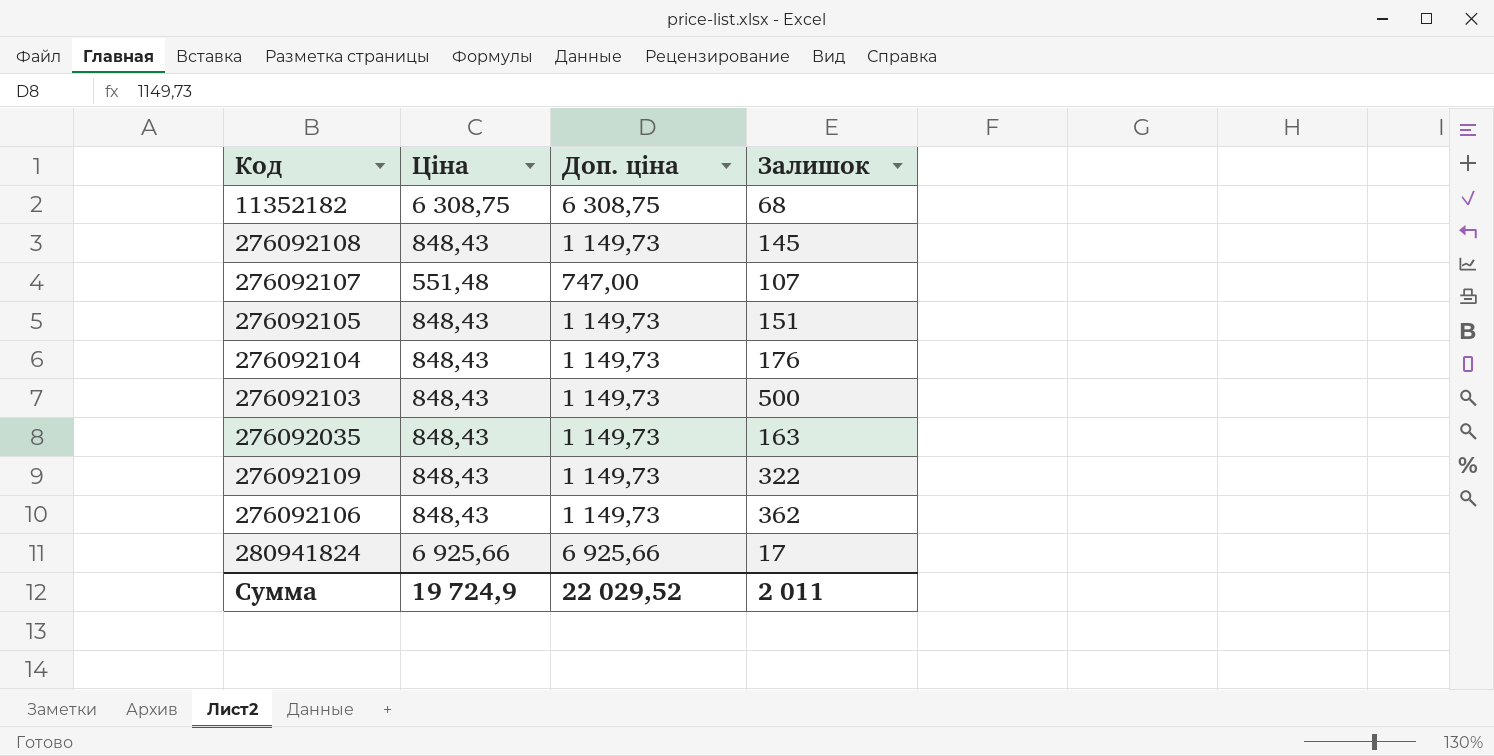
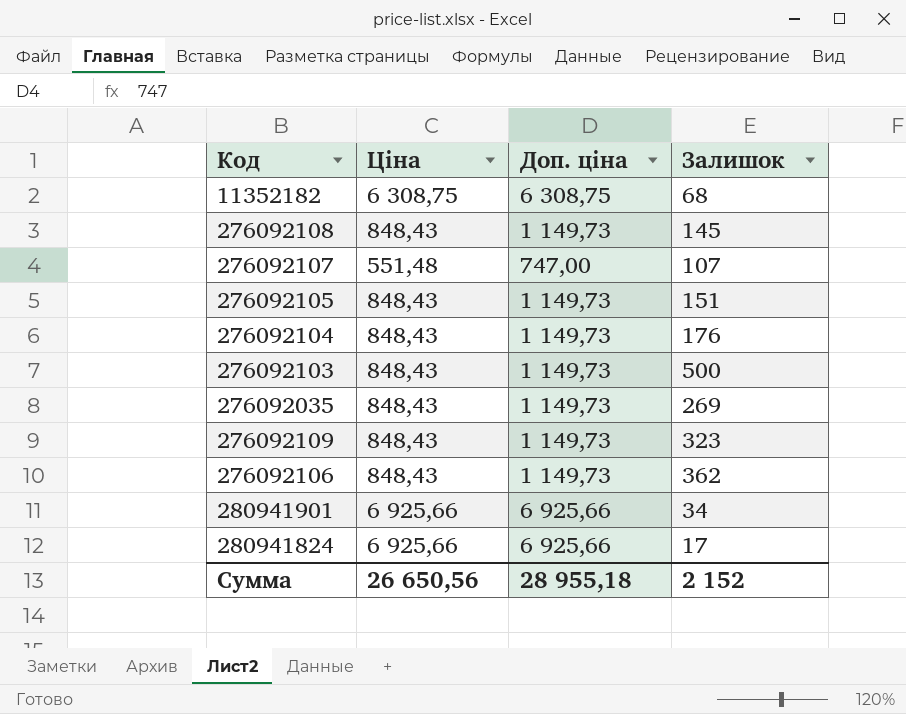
276092035 | Залишок: 163 -> 269
276092109 | Залишок: 322 -> 323
row 280941901: none -> 6 925,66 | 6 925,66 | 34
Сумма | Ціна: 19 724,9 -> 26 650,56
Сумма | Доп. ціна: 22 029,52 -> 28 955,18
Сумма | Залишок: 2 011 -> 2 152

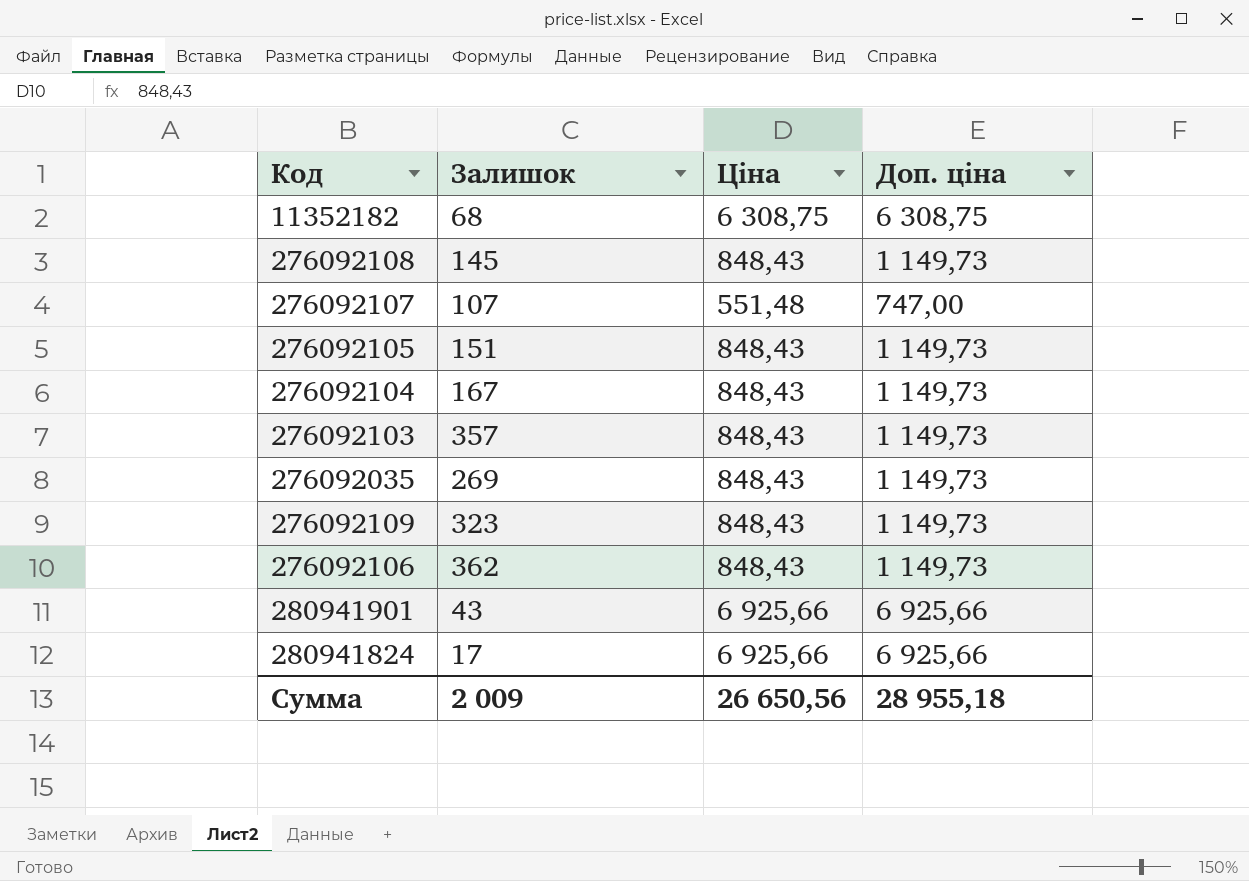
column Залишок | position: 4 -> 2
276092104 | Залишок: 176 -> 167
276092103 | Залишок: 500 -> 357
280941901 | Залишок: 34 -> 43
Сумма | Залишок: 2 152 -> 2 009

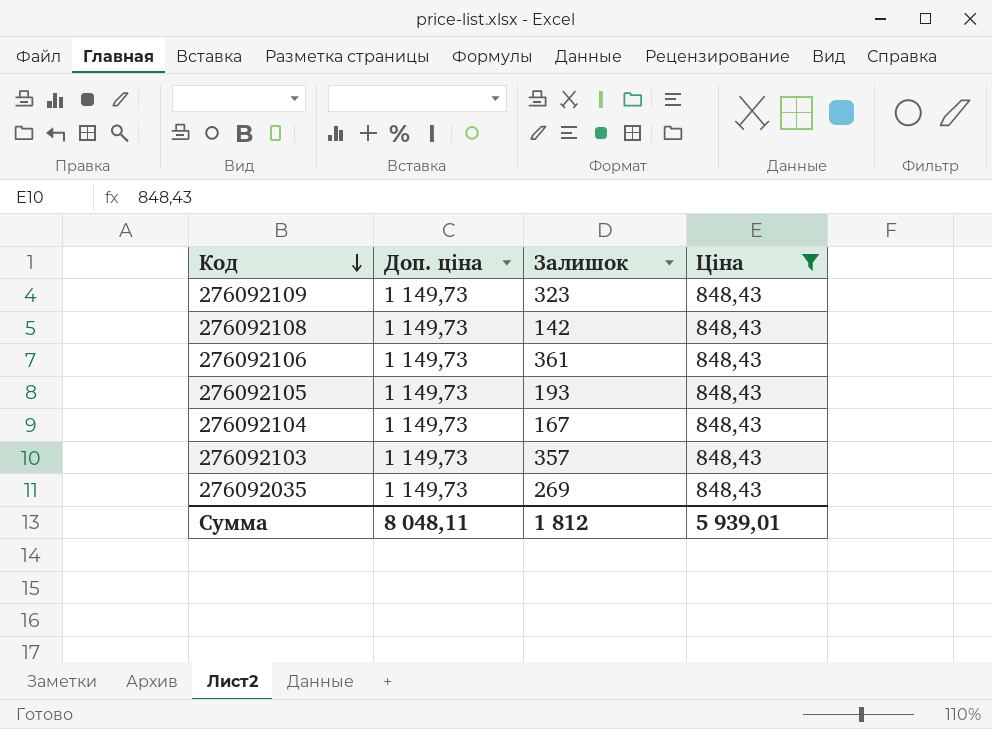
filter: none -> Ціна = 848,43
row order: none -> Код descending
column Доп. ціна | position: 4 -> 2
276092108 | Залишок: 145 -> 142
276092106 | Залишок: 362 -> 361
276092105 | Залишок: 151 -> 193
Сумма | Доп. ціна: 28 955,18 -> 8 048,11
Сумма | Залишок: 2 009 -> 1 812
Сумма | Ціна: 26 650,56 -> 5 939,01

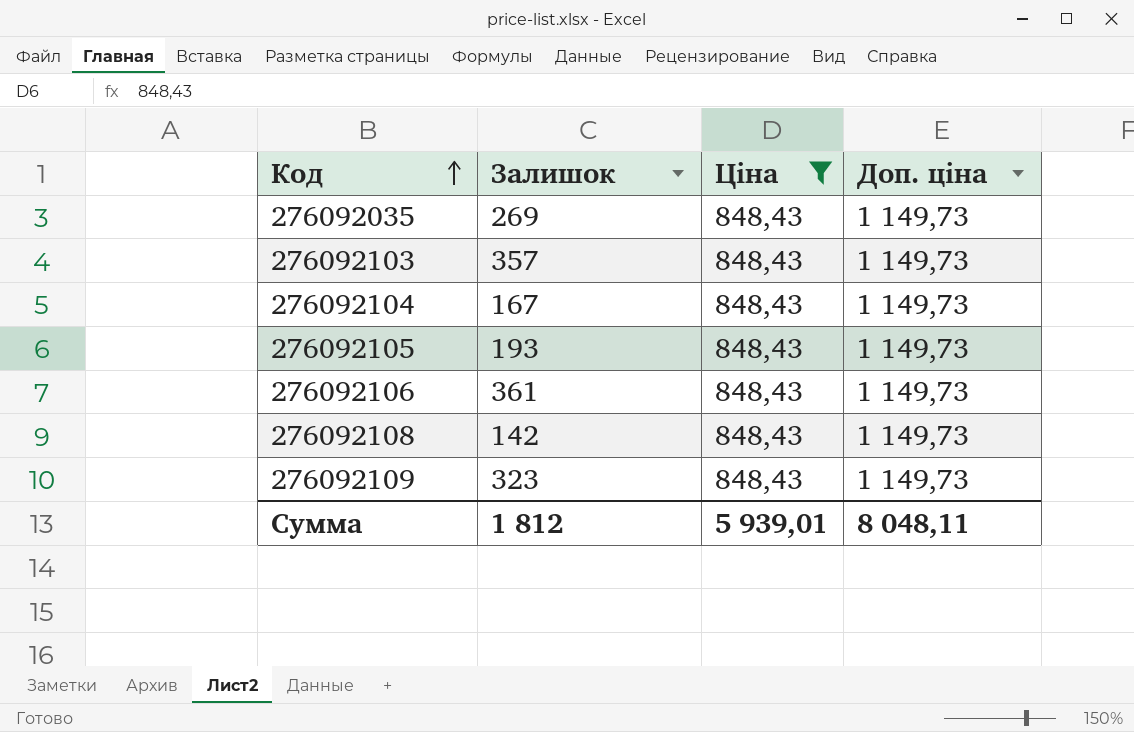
row order: Код descending -> Код ascending
column Доп. ціна | position: 2 -> 4

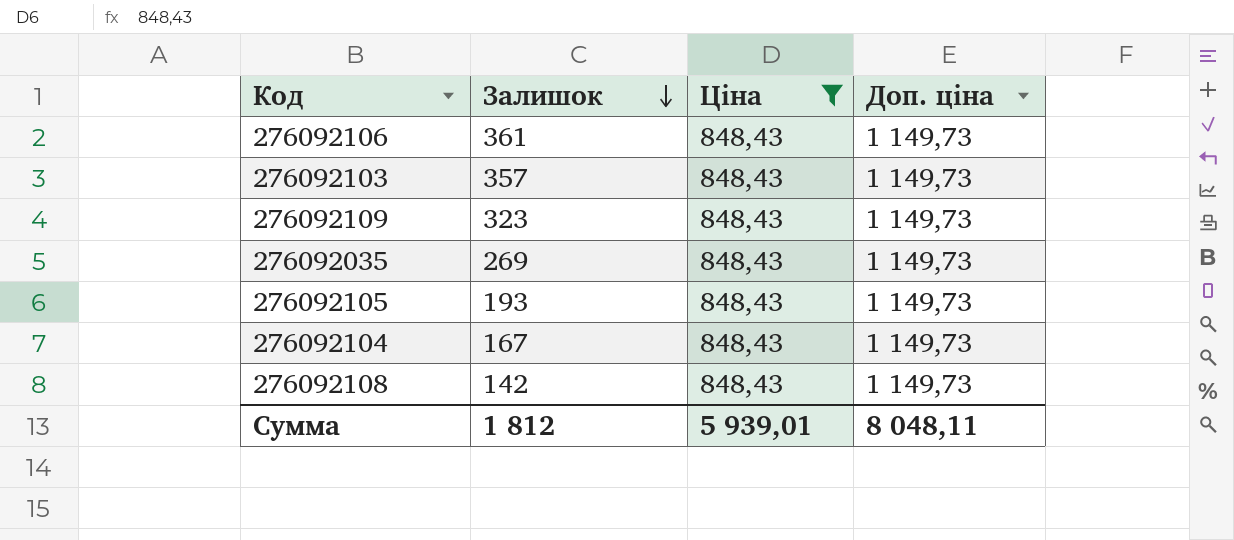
row order: Код ascending -> Залишок descending

